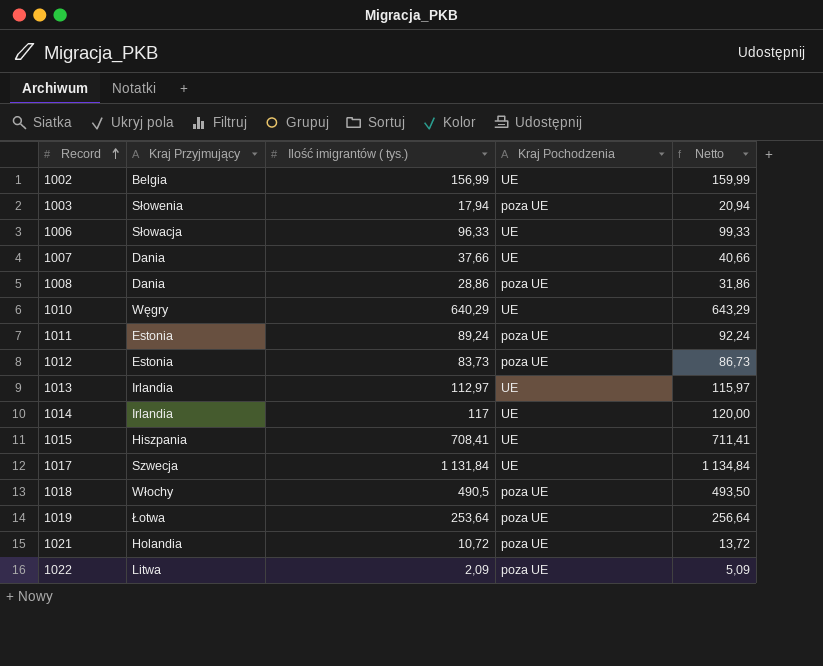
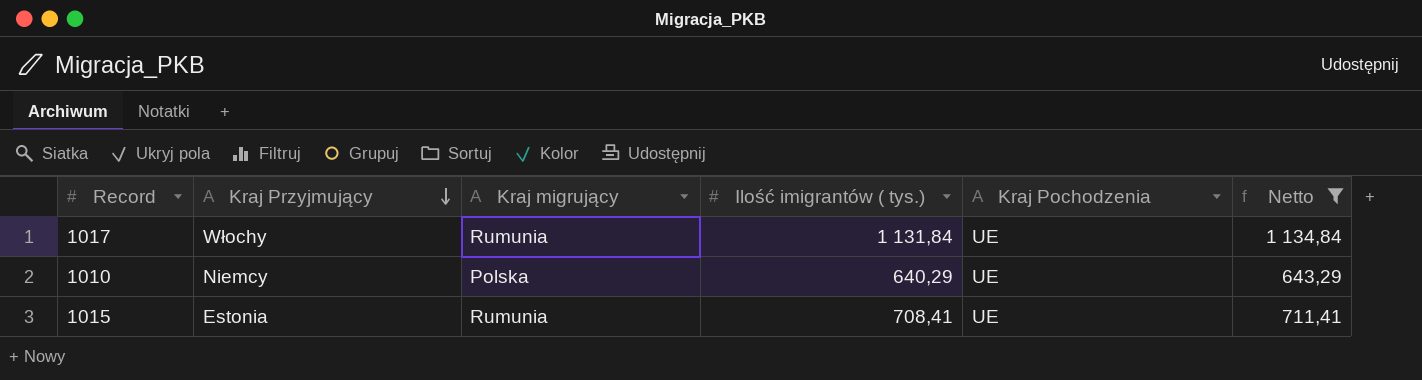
filter: none -> Netto >= 643,29
row order: Record ascending -> Kraj Przyjmujący descending
column Kraj migrujący | position: none -> 3
1017 | Kraj Przyjmujący: Szwecja -> Włochy
1010 | Kraj Przyjmujący: Węgry -> Niemcy
1015 | Kraj Przyjmujący: Hiszpania -> Estonia

